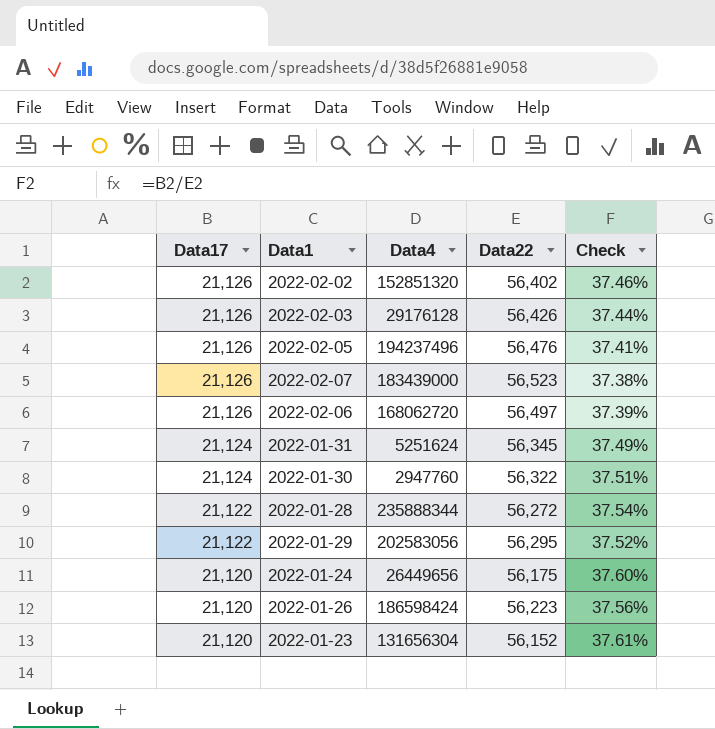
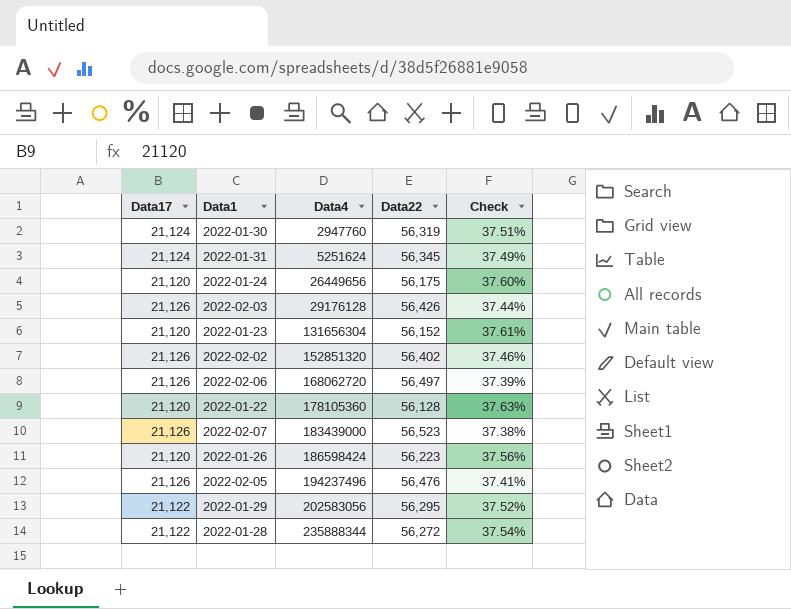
row order: Data17 descending -> Data4 ascending
2022-01-30 | Data22: 56,322 -> 56,319
row 2022-01-22: none -> 21,120 | 178105360 | 56,128 | 37.63%

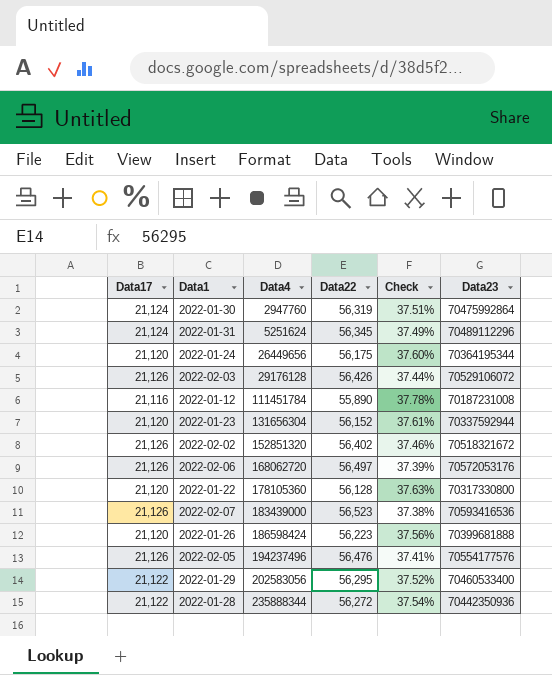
column Data23 | position: none -> 6
row 2022-01-12: none -> 21,116 | 111451784 | 55,890 | 37.78% | 70187231008

